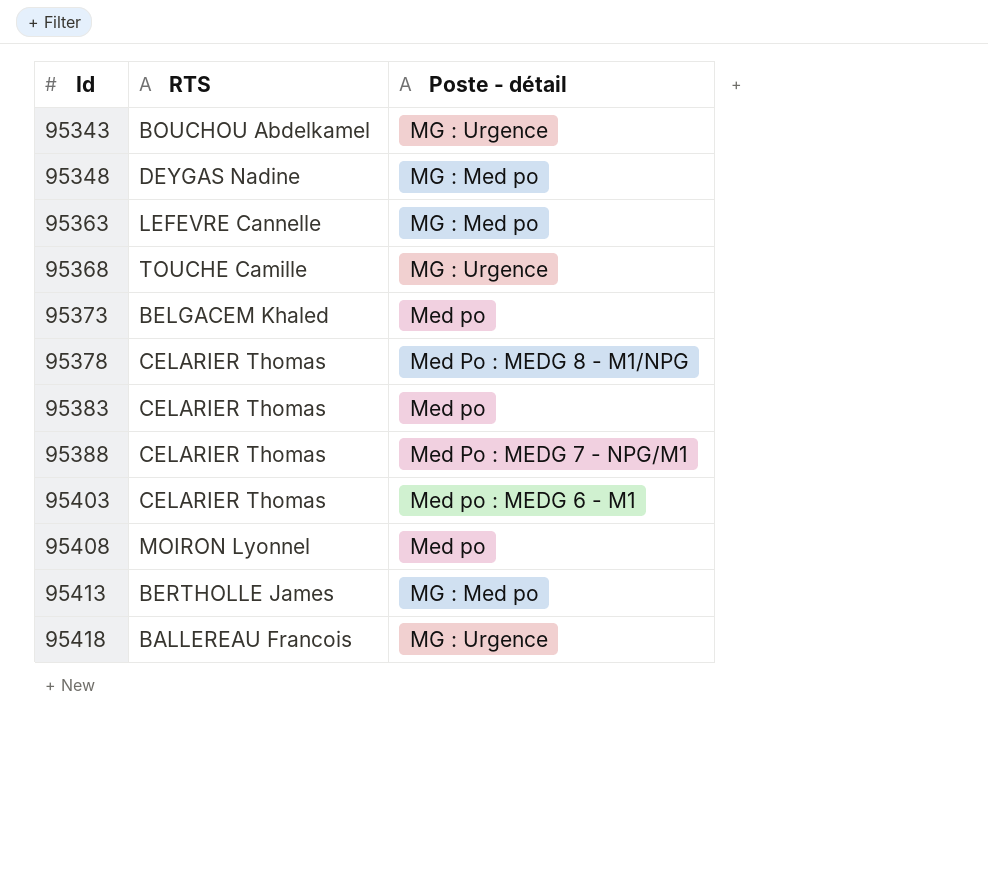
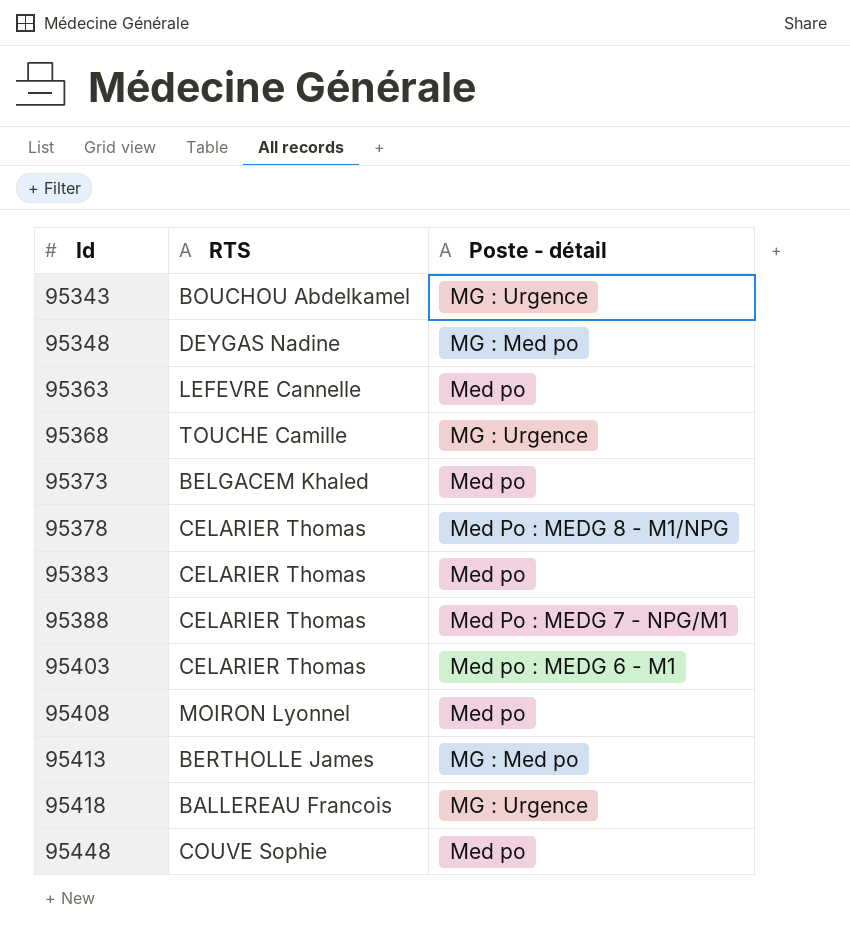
95363 | Poste - détail: MG : Med po -> Med po
row 95448: none -> COUVE Sophie | Med po

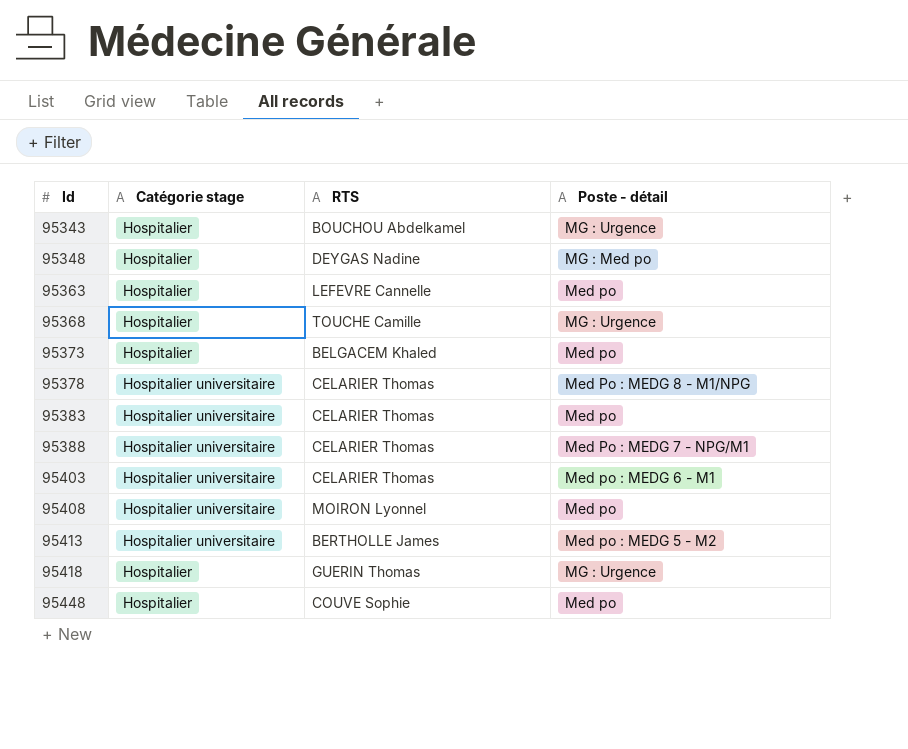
column Catégorie stage | position: none -> 2
95413 | Poste - détail: MG : Med po -> Med po : MEDG 5 - M2
95418 | RTS: BALLEREAU Francois -> GUERIN Thomas

